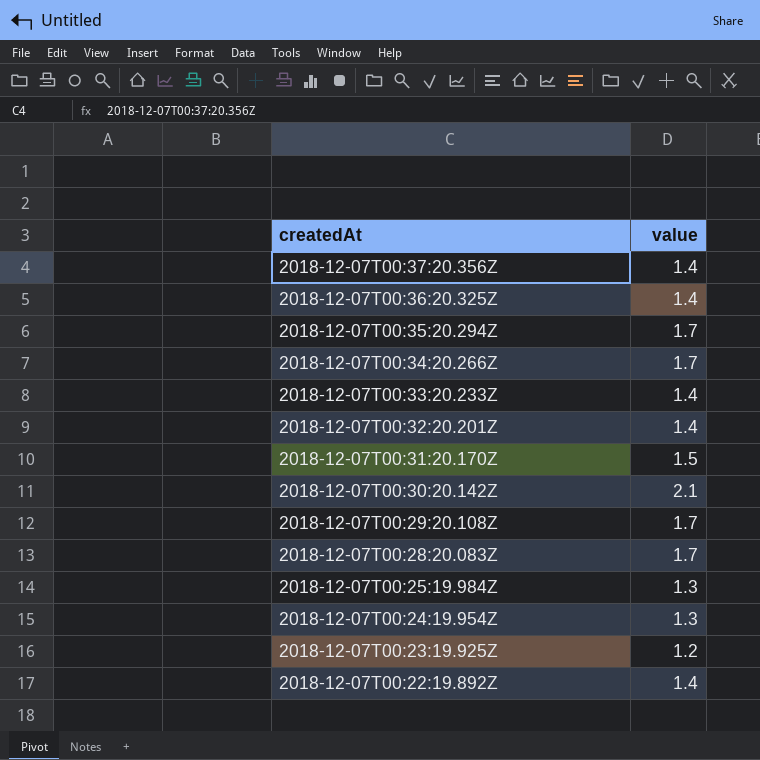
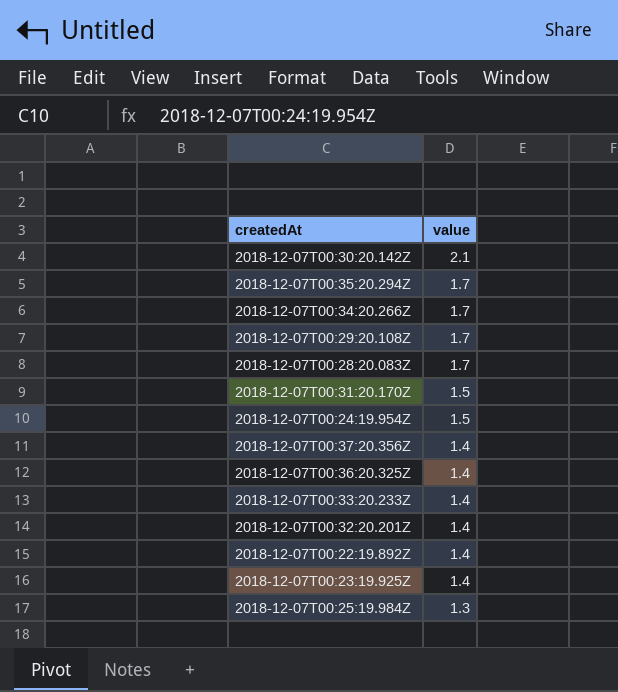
row order: createdAt descending -> value descending
2018-12-07T00:24:19.954Z | value: 1.3 -> 1.5
2018-12-07T00:23:19.925Z | value: 1.2 -> 1.4

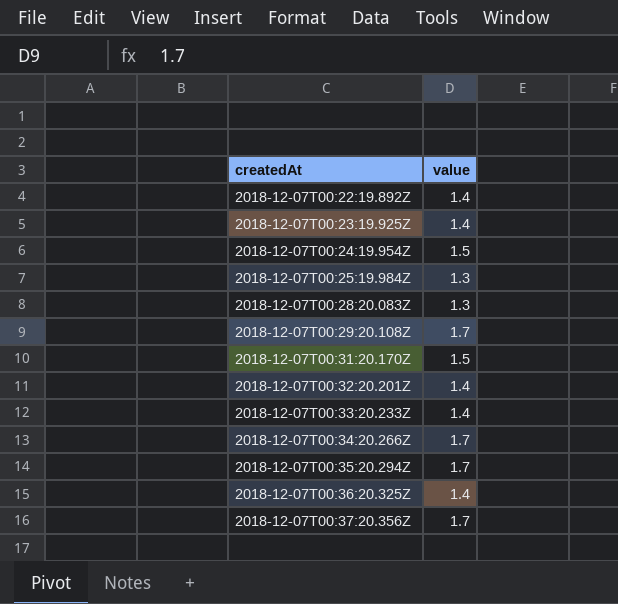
row order: value descending -> createdAt ascending
row 2018-12-07T00:30:20.142Z: 2.1 -> none
2018-12-07T00:28:20.083Z | value: 1.7 -> 1.3
2018-12-07T00:37:20.356Z | value: 1.4 -> 1.7

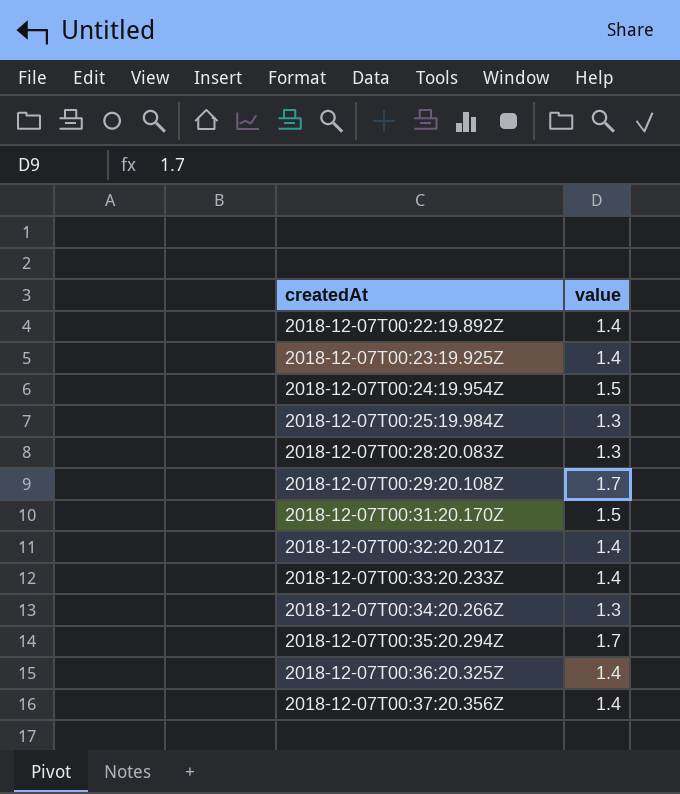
2018-12-07T00:34:20.266Z | value: 1.7 -> 1.3
2018-12-07T00:37:20.356Z | value: 1.7 -> 1.4

